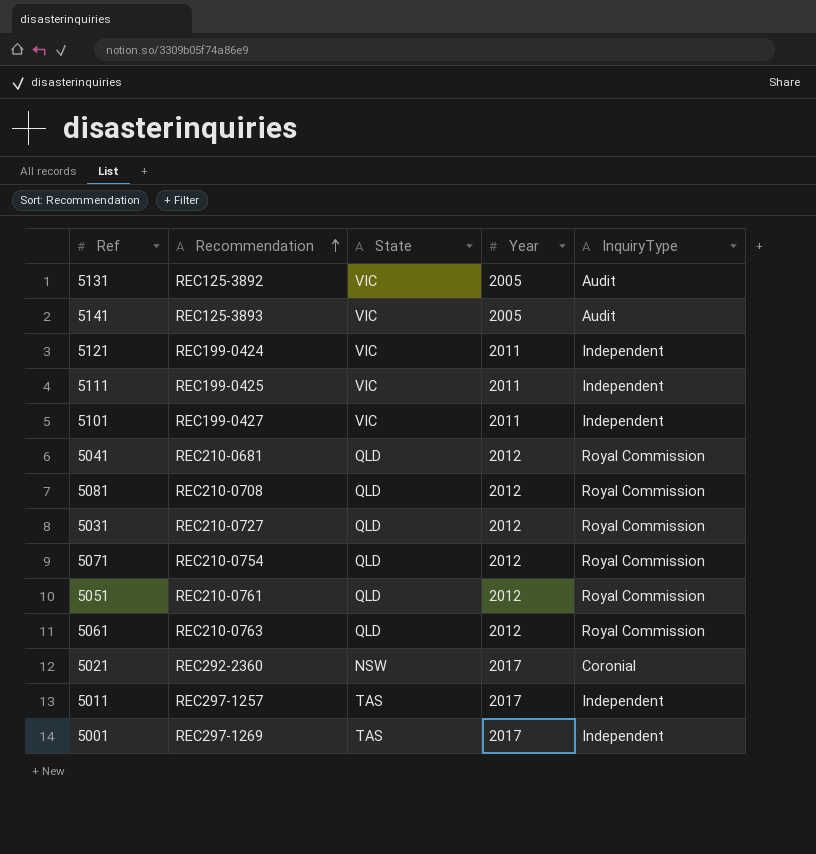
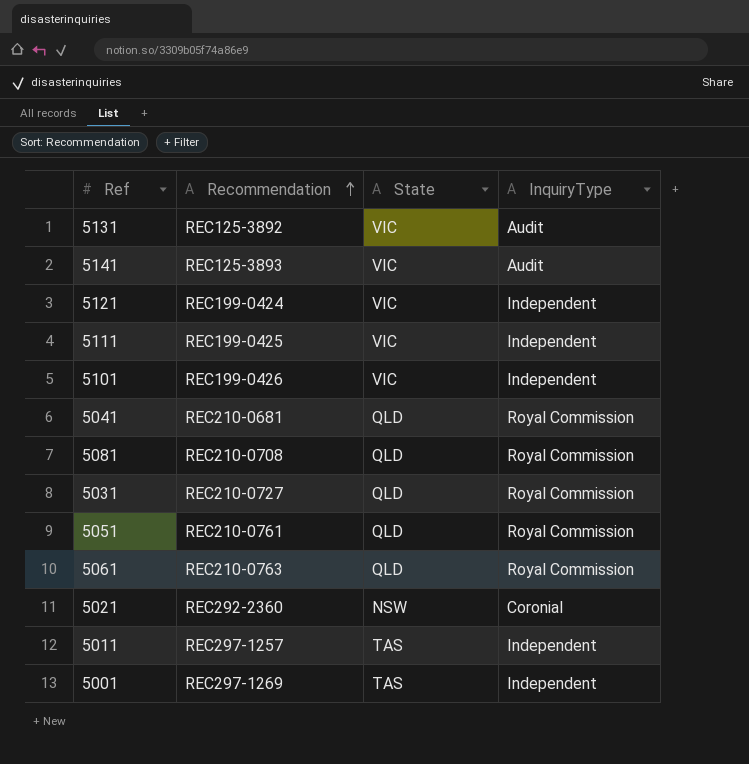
column Year | position: 4 -> none
row 5071: REC210-0754 | QLD | 2012 | Royal Commission -> none
5101 | Recommendation: REC199-0427 -> REC199-0426

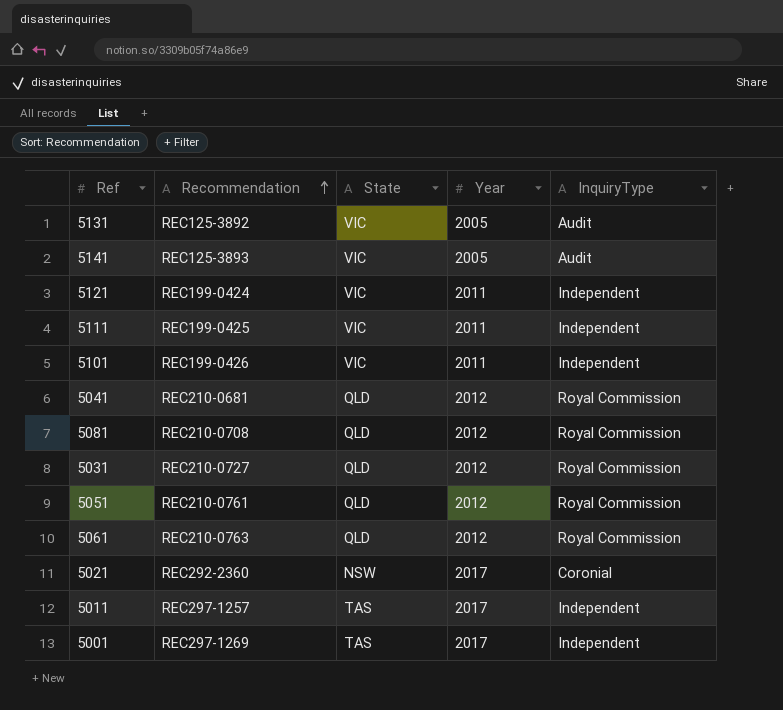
column Year | position: none -> 4

